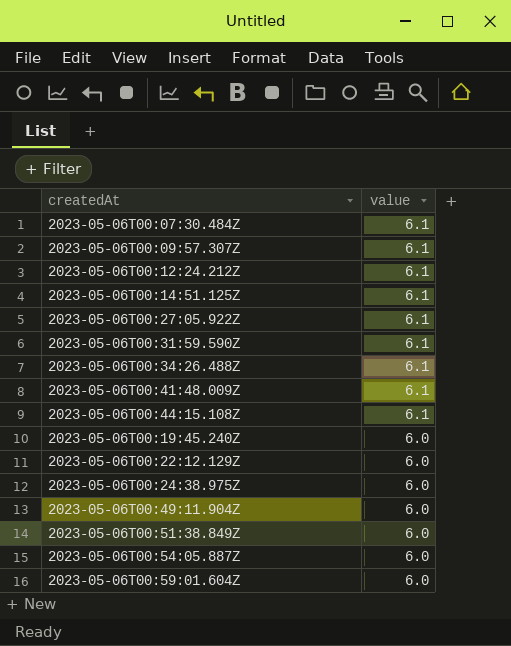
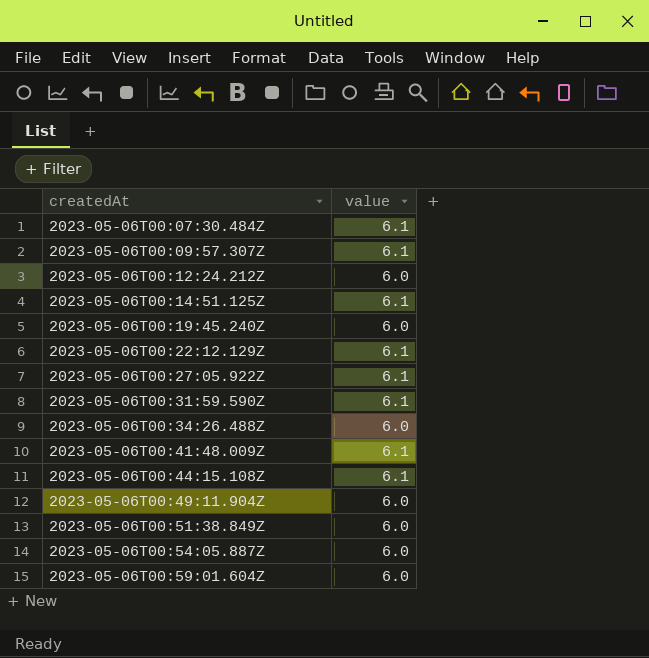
row order: value descending -> createdAt ascending
row 2023-05-06T00:24:38.975Z: 6.0 -> none
2023-05-06T00:12:24.212Z | value: 6.1 -> 6.0
2023-05-06T00:22:12.129Z | value: 6.0 -> 6.1
2023-05-06T00:34:26.488Z | value: 6.1 -> 6.0

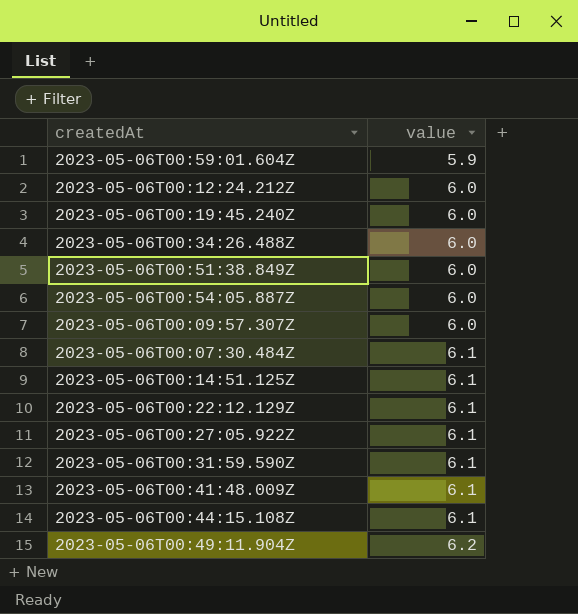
row order: createdAt ascending -> value ascending
2023-05-06T00:59:01.604Z | value: 6.0 -> 5.9
2023-05-06T00:09:57.307Z | value: 6.1 -> 6.0
2023-05-06T00:49:11.904Z | value: 6.0 -> 6.2

